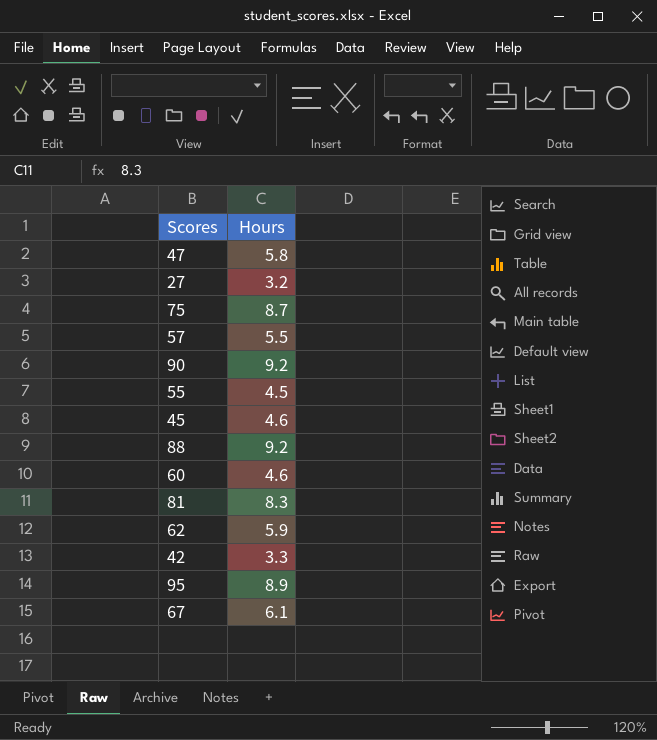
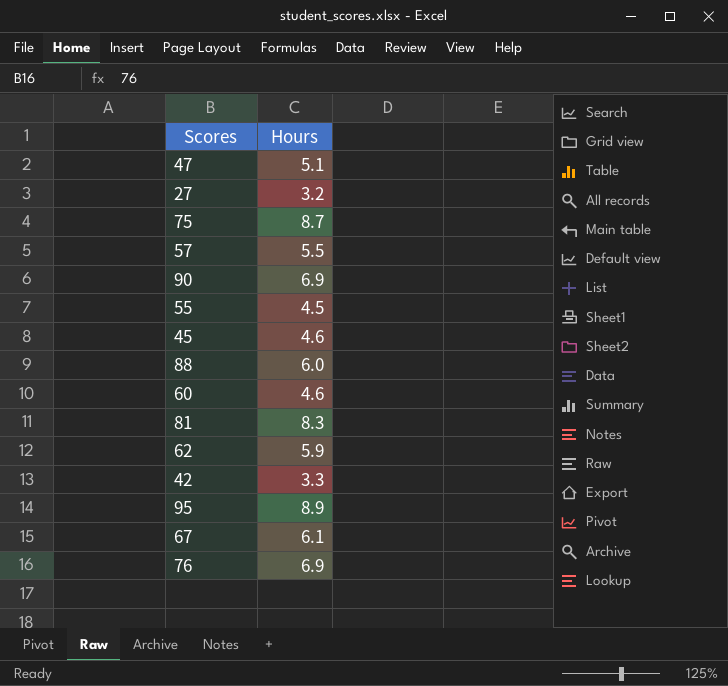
47 | Hours: 5.8 -> 5.1
90 | Hours: 9.2 -> 6.9
88 | Hours: 9.2 -> 6.0
row 76: none -> 6.9

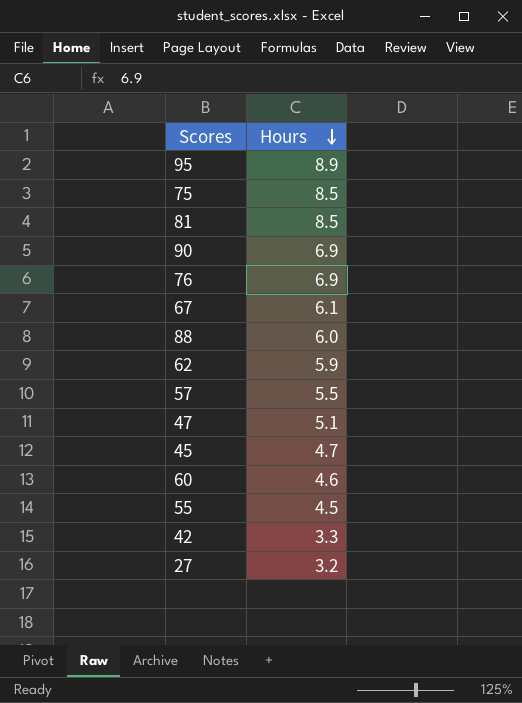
row order: none -> Hours descending
75 | Hours: 8.7 -> 8.5
81 | Hours: 8.3 -> 8.5
45 | Hours: 4.6 -> 4.7

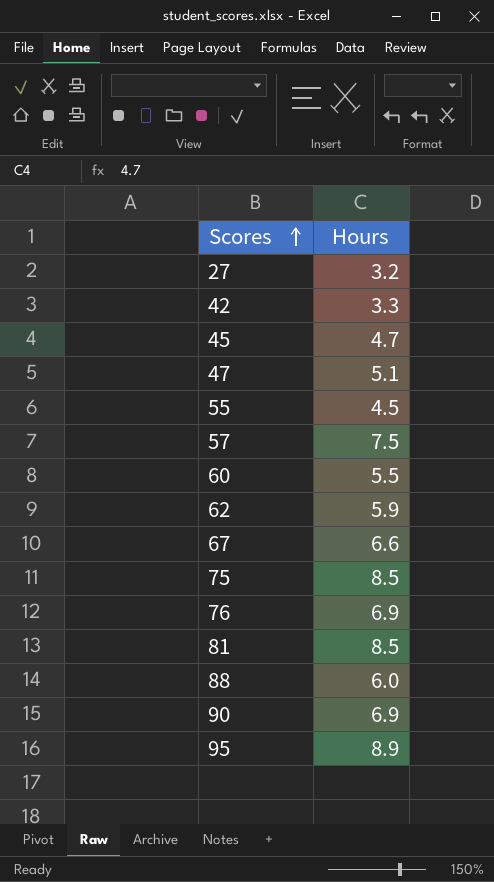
row order: Hours descending -> Scores ascending
57 | Hours: 5.5 -> 7.5
60 | Hours: 4.6 -> 5.5
67 | Hours: 6.1 -> 6.6

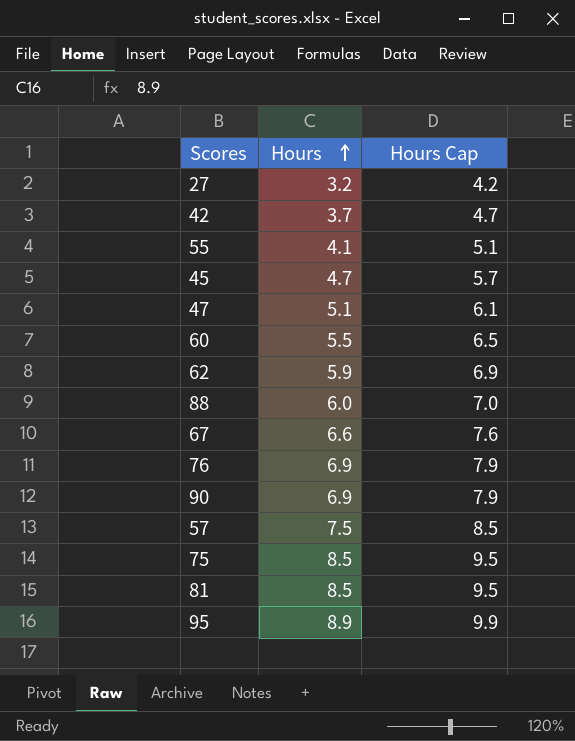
row order: Scores ascending -> Hours ascending
column Hours Cap | formula: none -> [Hours] + 1
42 | Hours: 3.3 -> 3.7
55 | Hours: 4.5 -> 4.1

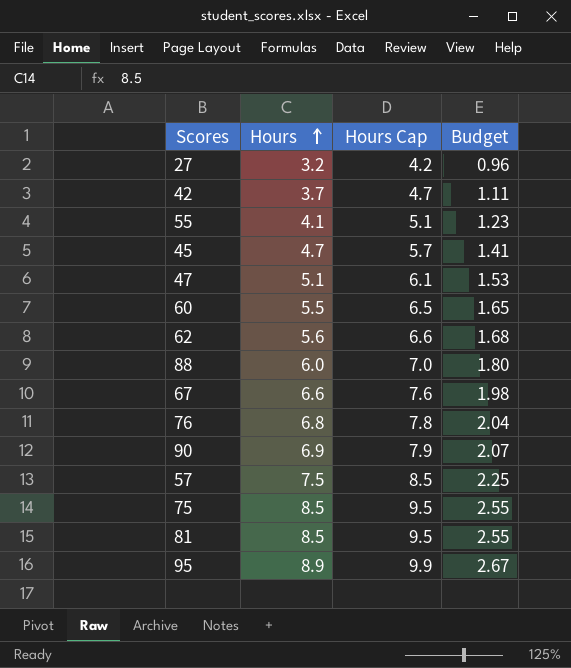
column Budget | formula: none -> [Hours] * 0.3
62 | Hours: 5.9 -> 5.6
62 | Hours Cap: 6.9 -> 6.6
76 | Hours: 6.9 -> 6.8
76 | Hours Cap: 7.9 -> 7.8

